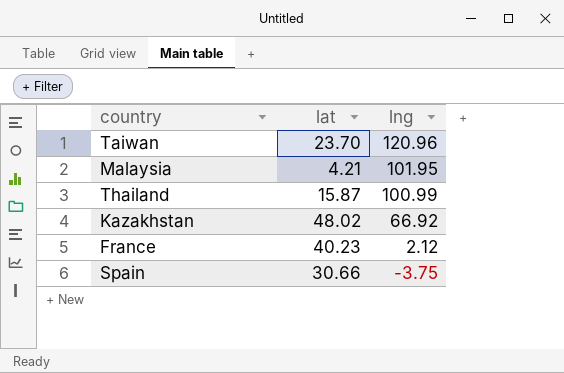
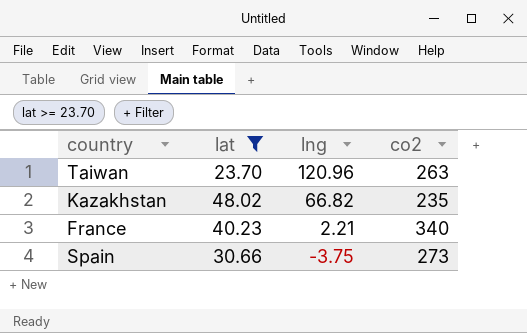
filter: none -> lat >= 23.70
column co2 | position: none -> 4
Kazakhstan | lng: 66.92 -> 66.82
France | lng: 2.12 -> 2.21

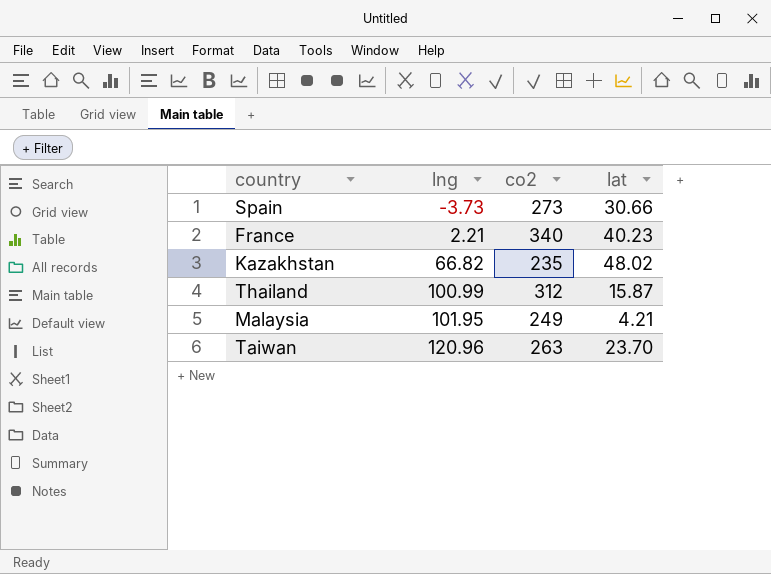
filter: lat >= 23.70 -> none
row order: lng descending -> lng ascending
column lat | position: 2 -> 4
Spain | lng: -3.75 -> -3.73

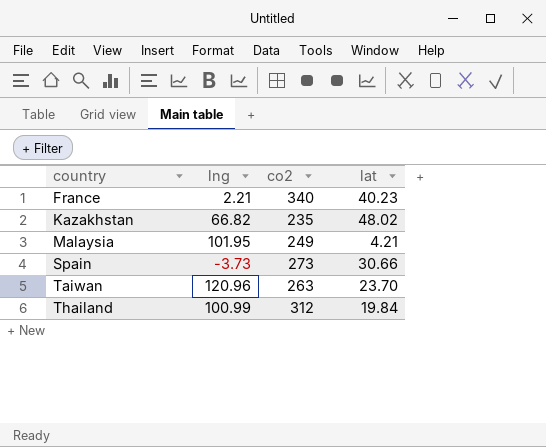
row order: lng ascending -> country ascending
Thailand | lat: 15.87 -> 19.84

